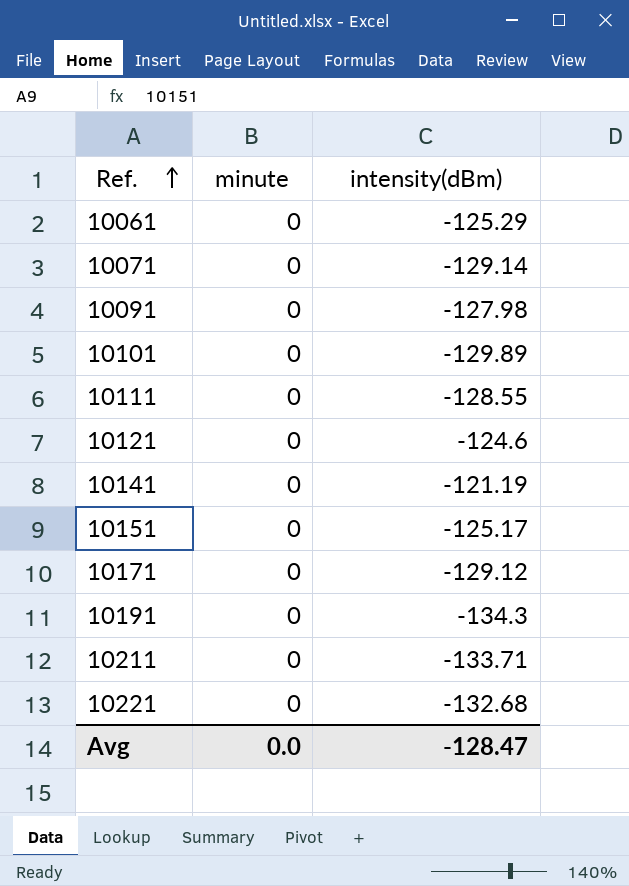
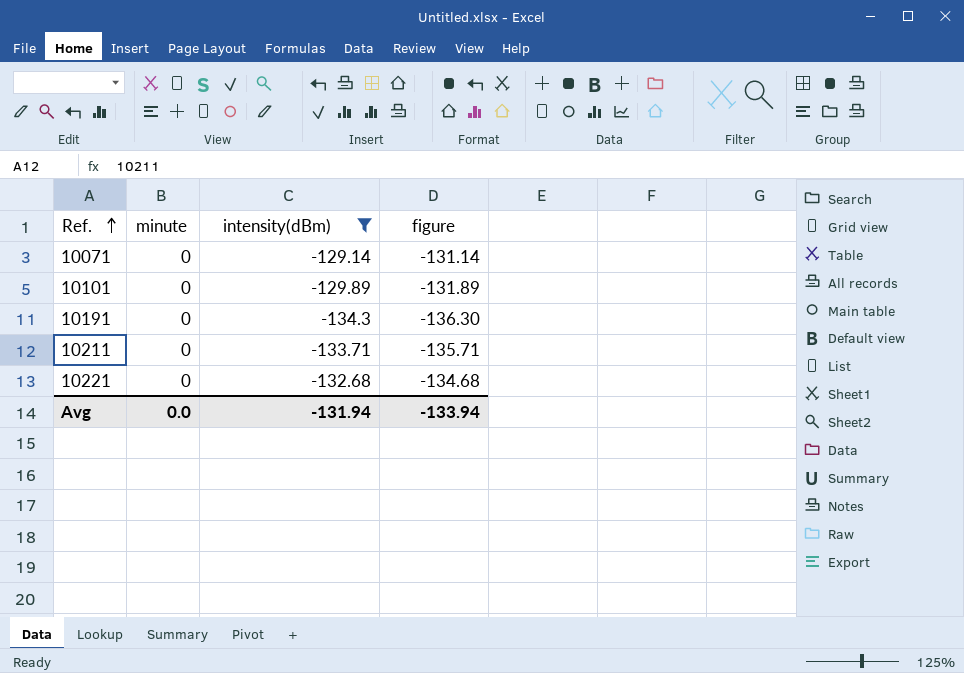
filter: none -> intensity(dBm) <= -129.14
column figure | formula: none -> [intensity(dBm)] - 2
Avg | intensity(dBm): -128.47 -> -131.94

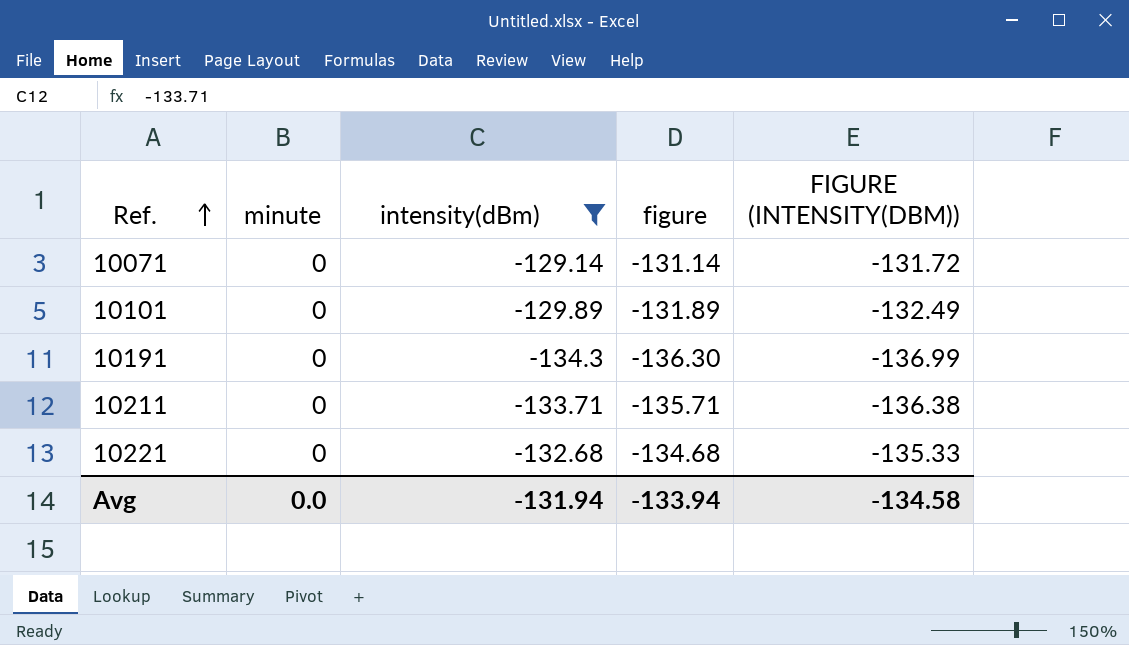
column FIGURE (INTENSITY(DBM)) | formula: none -> [intensity(dBm)] * 1.02

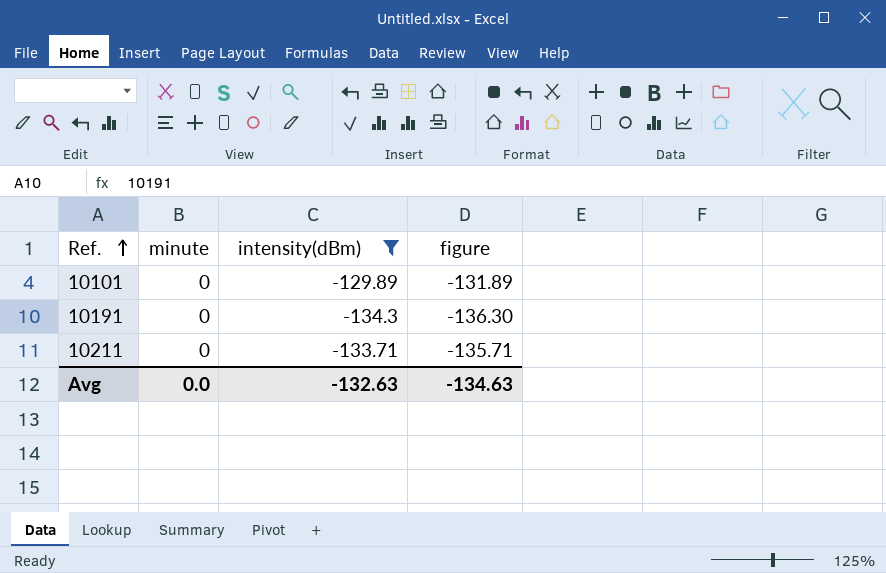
column FIGURE (INTENSITY(DBM)) | formula: [intensity(dBm)] * 1.02 -> none
row 10071: 0 | -129.14 | -131.14 | -131.72 -> none
row 10221: 0 | -132.68 | -134.68 | -135.33 -> none
Avg | intensity(dBm): -131.94 -> -132.63
Avg | figure: -133.94 -> -134.63

